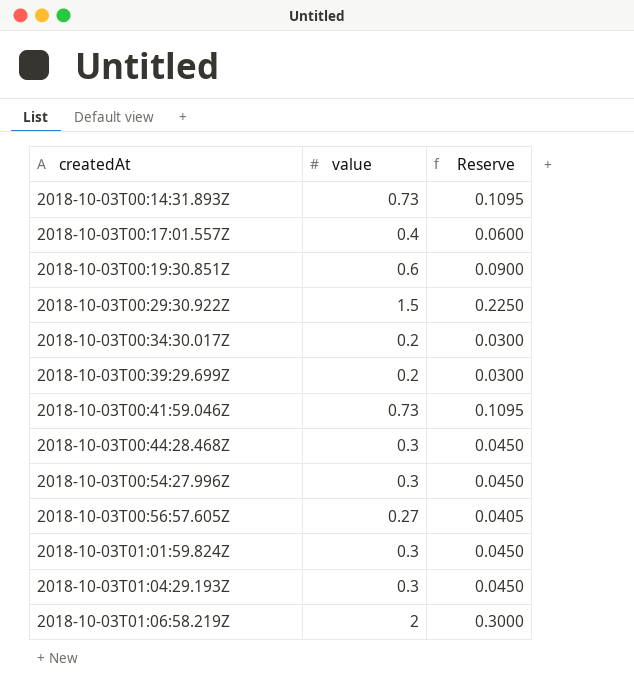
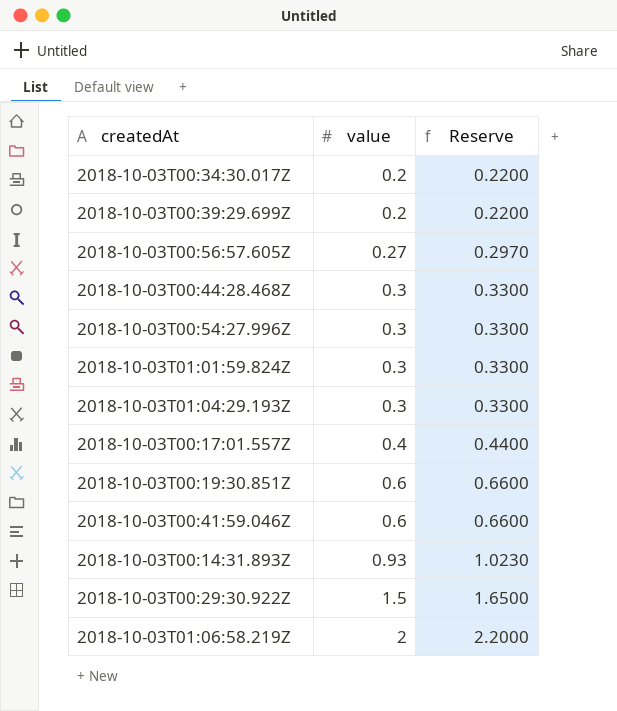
row order: createdAt ascending -> value ascending
column Reserve | formula: [value] * 0.15 -> [value] * 1.1
2018-10-03T00:41:59.046Z | value: 0.73 -> 0.6
2018-10-03T00:14:31.893Z | value: 0.73 -> 0.93

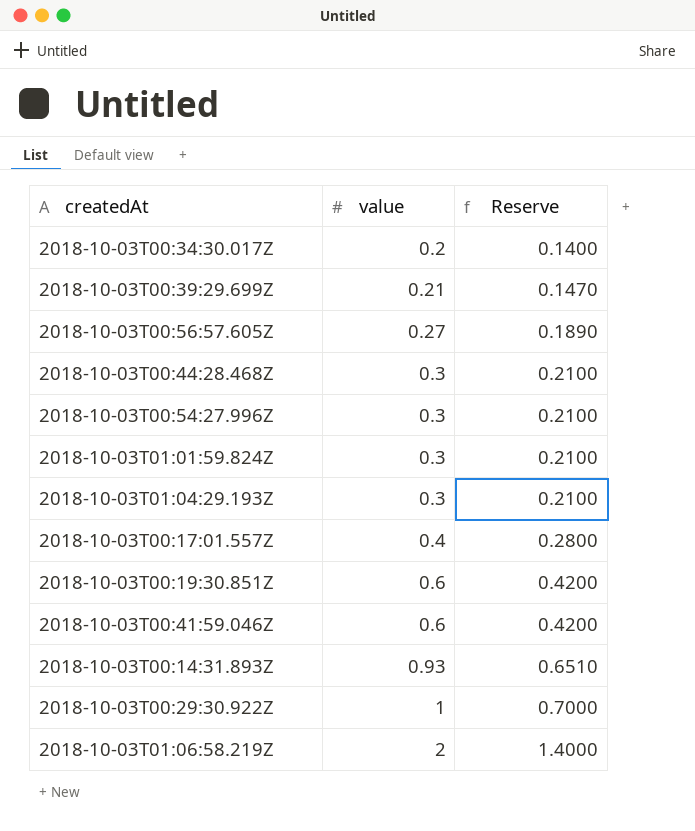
column Reserve | formula: [value] * 1.1 -> [value] * 0.7
2018-10-03T00:39:29.699Z | value: 0.2 -> 0.21
2018-10-03T00:29:30.922Z | value: 1.5 -> 1

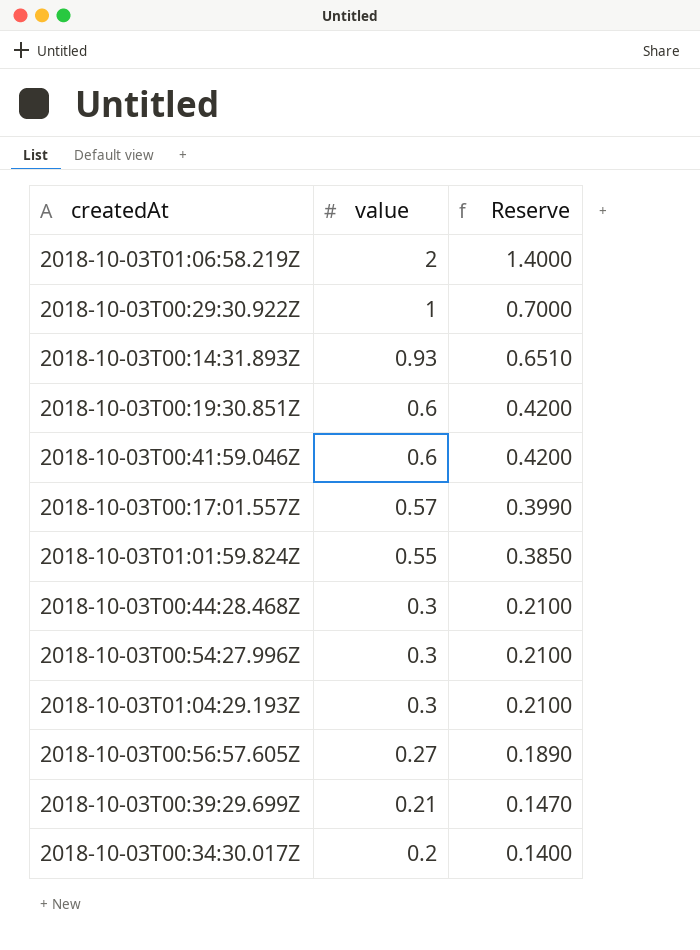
row order: value ascending -> value descending
2018-10-03T00:17:01.557Z | value: 0.4 -> 0.57
2018-10-03T00:17:01.557Z | Reserve: 0.2800 -> 0.3990
2018-10-03T01:01:59.824Z | value: 0.3 -> 0.55
2018-10-03T01:01:59.824Z | Reserve: 0.2100 -> 0.3850

